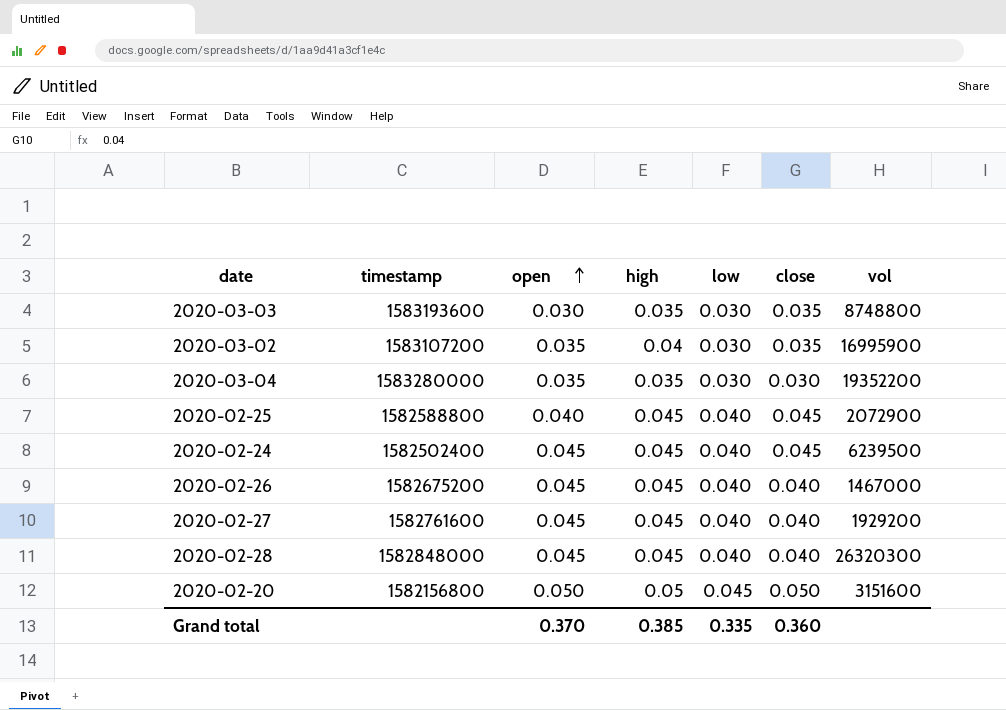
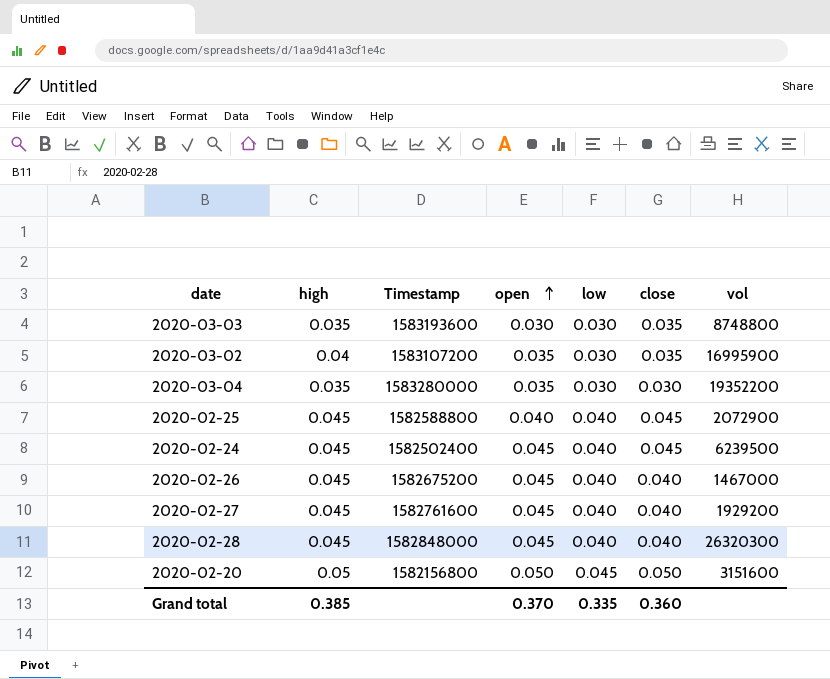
column high | position: 4 -> 2
column name: timestamp -> Timestamp

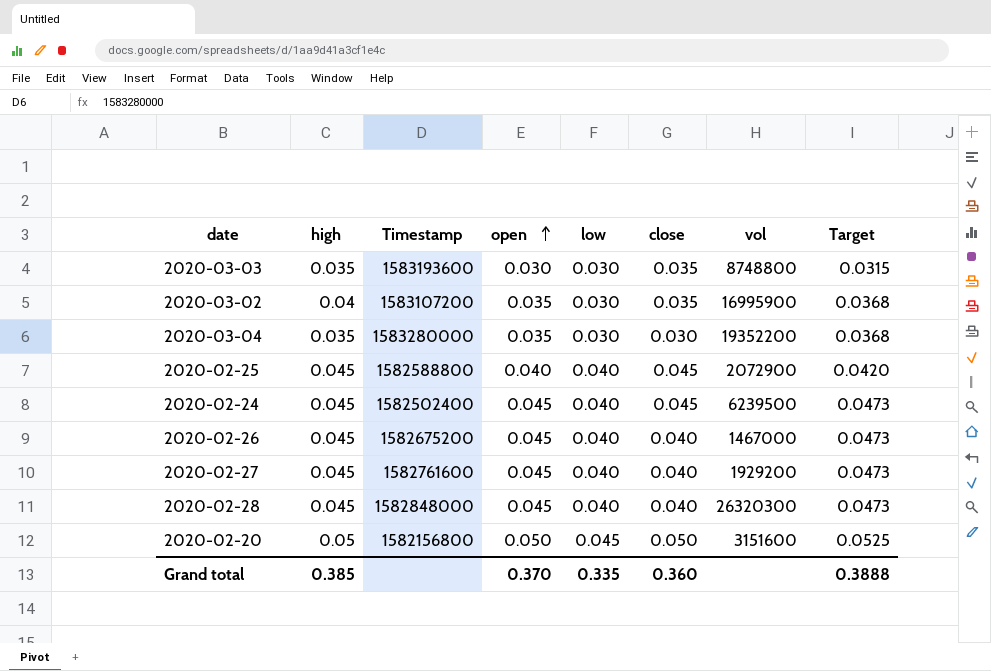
column Target | formula: none -> [open] * 1.05

